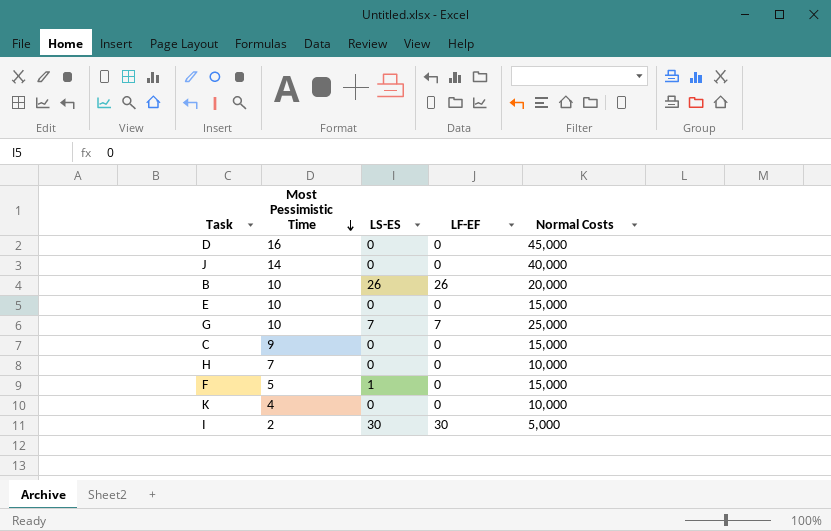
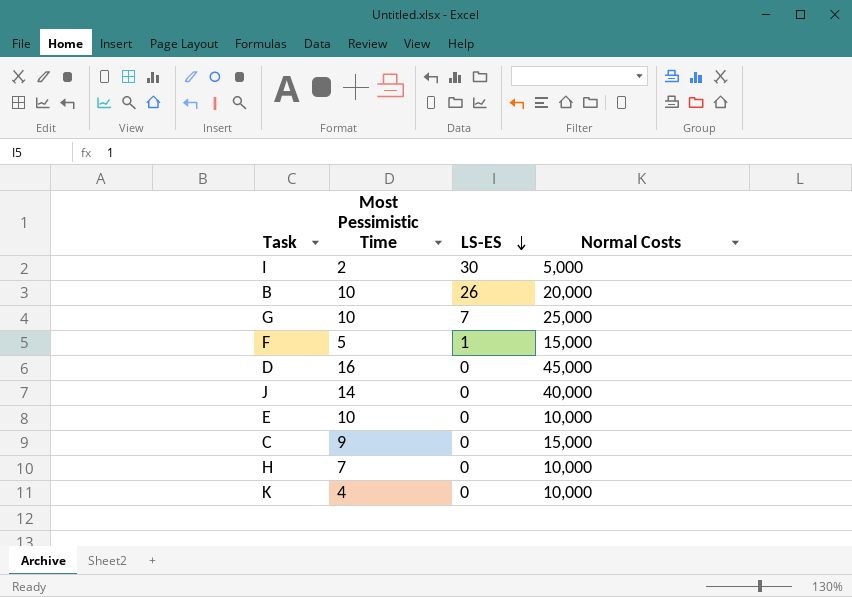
row order: Most Pessimistic Time descending -> LS-ES descending
column LF-EF | position: 4 -> none
E | Normal Costs: 15,000 -> 10,000

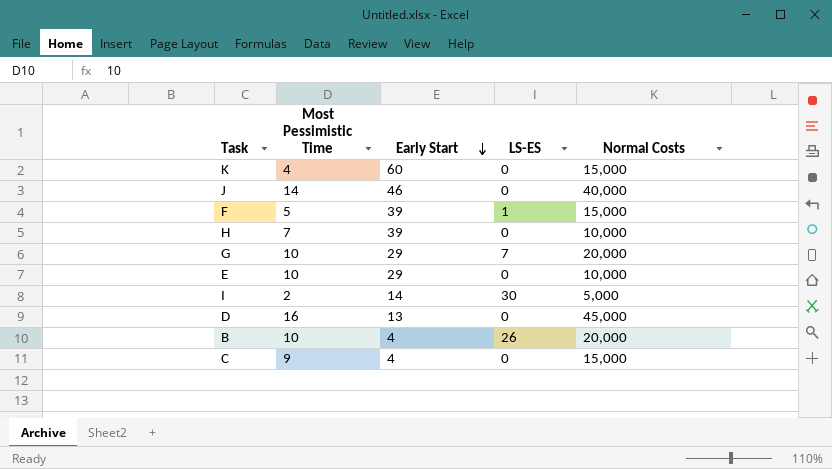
row order: LS-ES descending -> Early Start descending
column Early Start | position: none -> 3
K | Normal Costs: 10,000 -> 15,000
G | Normal Costs: 25,000 -> 20,000

